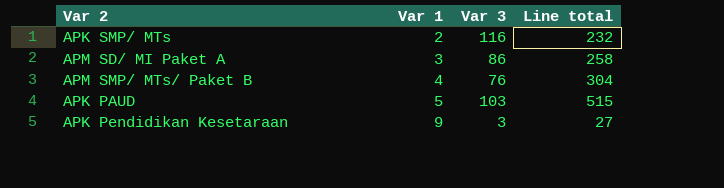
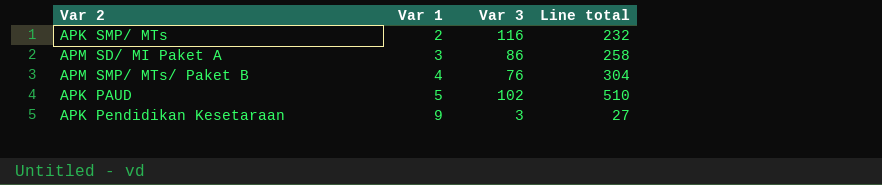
APK PAUD | Var 3: 103 -> 102
APK PAUD | Line total: 515 -> 510

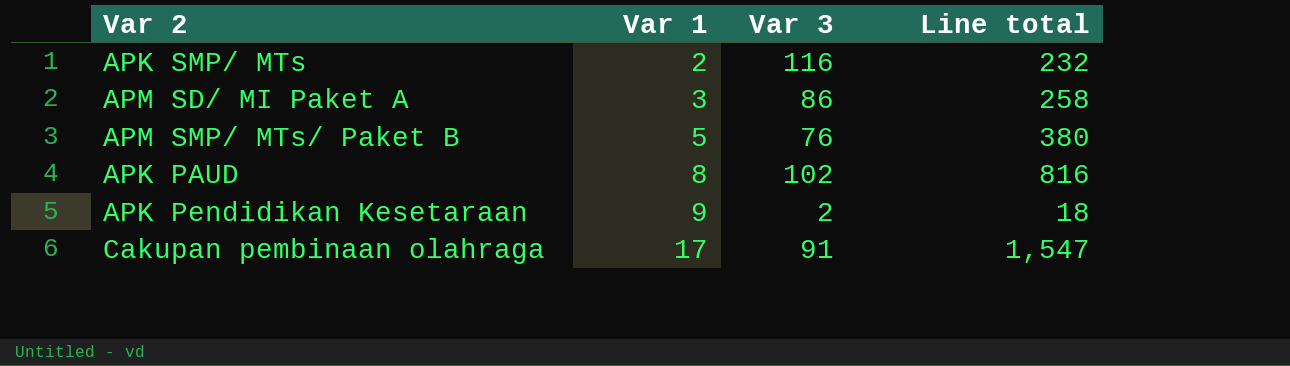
APM SMP/ MTs/ Paket B | Var 1: 4 -> 5
APM SMP/ MTs/ Paket B | Line total: 304 -> 380
APK PAUD | Var 1: 5 -> 8
APK PAUD | Line total: 510 -> 816
APK Pendidikan Kesetaraan | Var 3: 3 -> 2
APK Pendidikan Kesetaraan | Line total: 27 -> 18
row Cakupan pembinaan olahraga: none -> 17 | 91 | 1,547

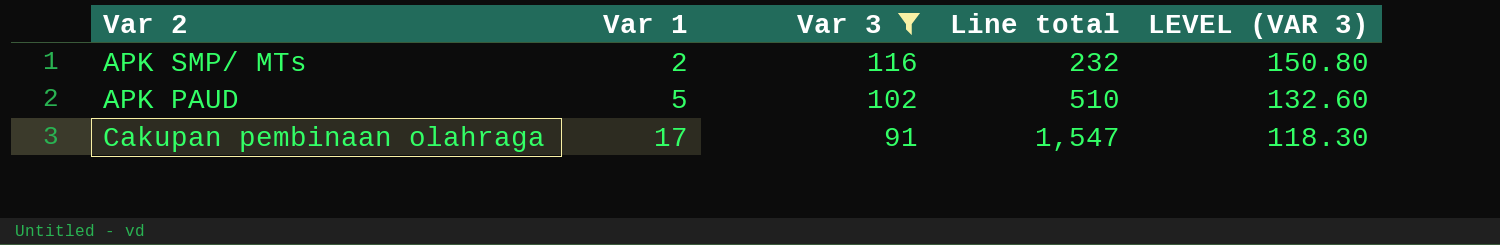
filter: none -> Var 3 >= 91
column LEVEL (VAR 3) | formula: none -> [Var 3] * 1.3
APK PAUD | Var 1: 8 -> 5
APK PAUD | Line total: 816 -> 510

